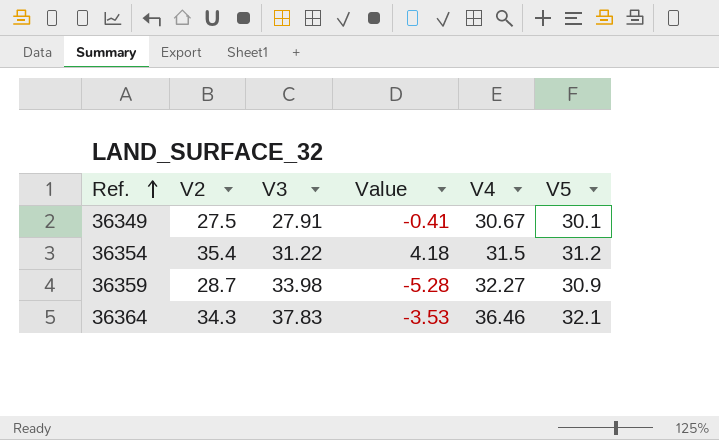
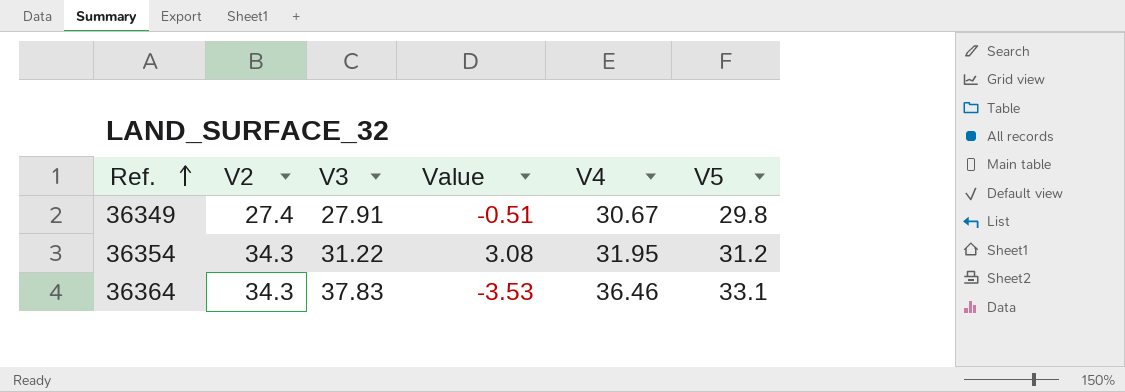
row 36359: 28.7 | 33.98 | -5.28 | 32.27 | 30.9 -> none
36349 | V2: 27.5 -> 27.4
36349 | Value: -0.41 -> -0.51
36349 | V5: 30.1 -> 29.8
36354 | V2: 35.4 -> 34.3
36354 | Value: 4.18 -> 3.08
36354 | V4: 31.5 -> 31.95
36364 | V5: 32.1 -> 33.1

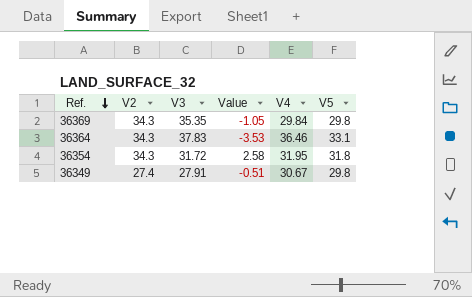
row order: Ref. ascending -> Ref. descending
row 36369: none -> 34.3 | 35.35 | -1.05 | 29.84 | 29.8
36354 | V3: 31.22 -> 31.72
36354 | Value: 3.08 -> 2.58
36354 | V5: 31.2 -> 31.8

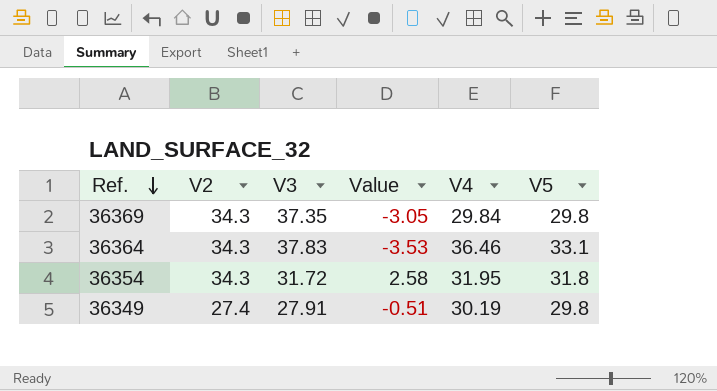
36369 | V3: 35.35 -> 37.35
36369 | Value: -1.05 -> -3.05
36349 | V4: 30.67 -> 30.19

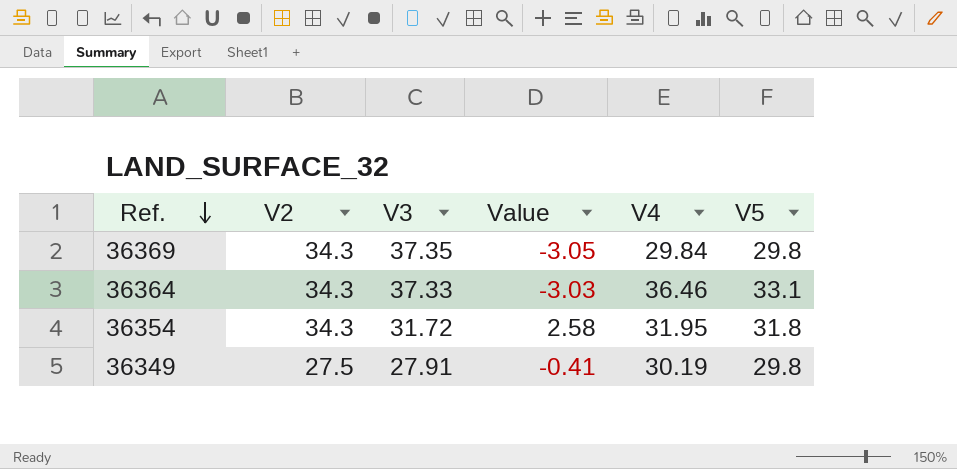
36364 | V3: 37.83 -> 37.33
36364 | Value: -3.53 -> -3.03
36349 | V2: 27.4 -> 27.5
36349 | Value: -0.51 -> -0.41

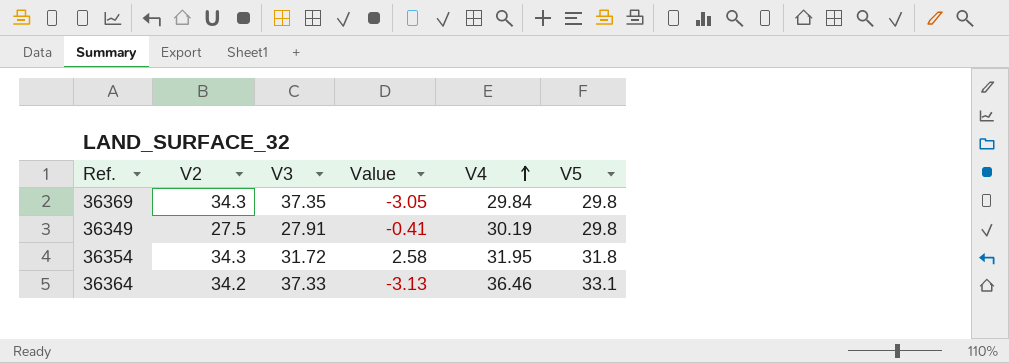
row order: Ref. descending -> V4 ascending
36364 | V2: 34.3 -> 34.2
36364 | Value: -3.03 -> -3.13

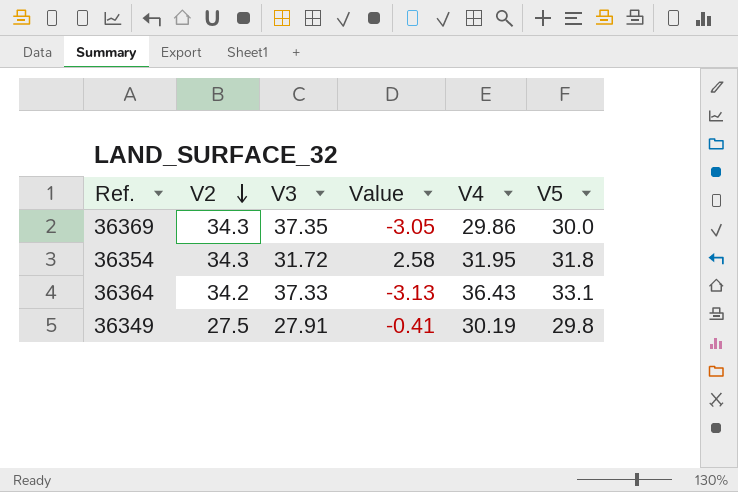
row order: V4 ascending -> V2 descending
36369 | V4: 29.84 -> 29.86
36369 | V5: 29.8 -> 30.0
36364 | V4: 36.46 -> 36.43

